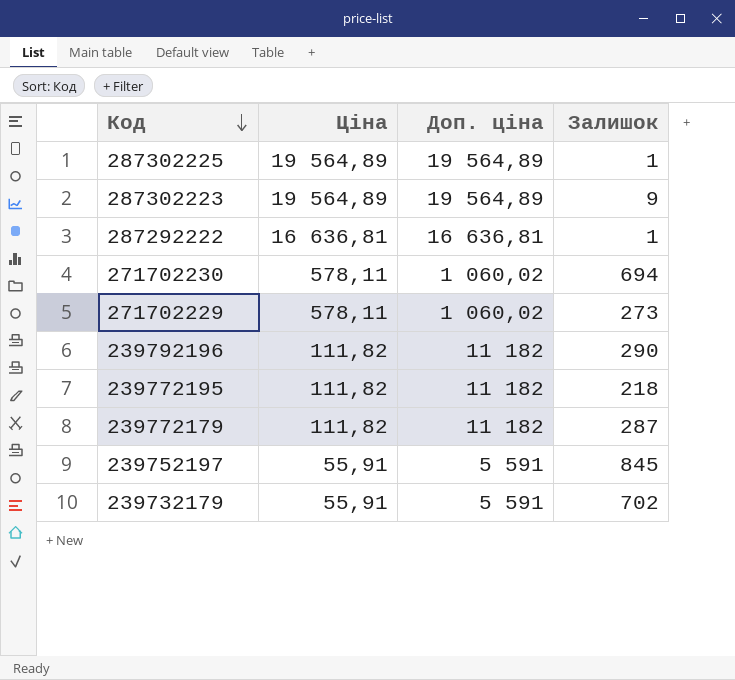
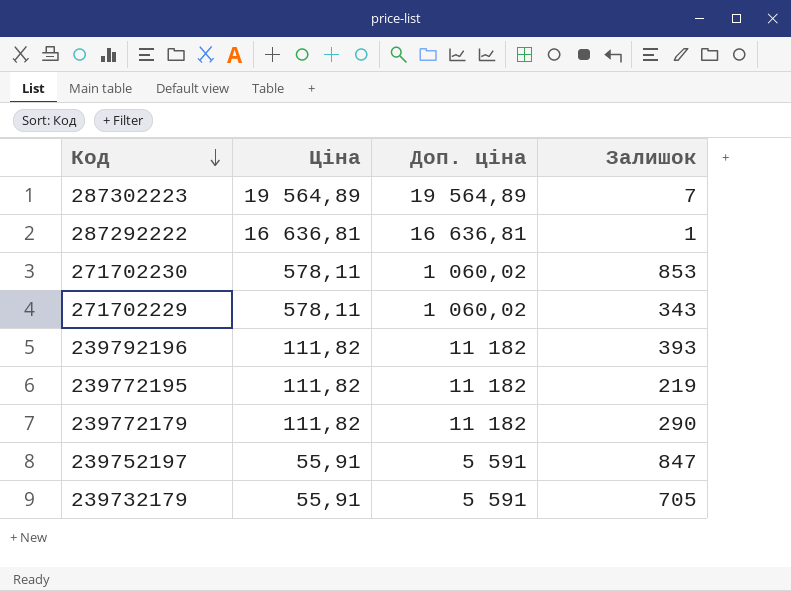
row 287302225: 19 564,89 | 19 564,89 | 1 -> none
287302223 | Залишок: 9 -> 7
271702230 | Залишок: 694 -> 853
271702229 | Залишок: 273 -> 343
239792196 | Залишок: 290 -> 393
239772195 | Залишок: 218 -> 219
239772179 | Залишок: 287 -> 290
239752197 | Залишок: 845 -> 847
239732179 | Залишок: 702 -> 705

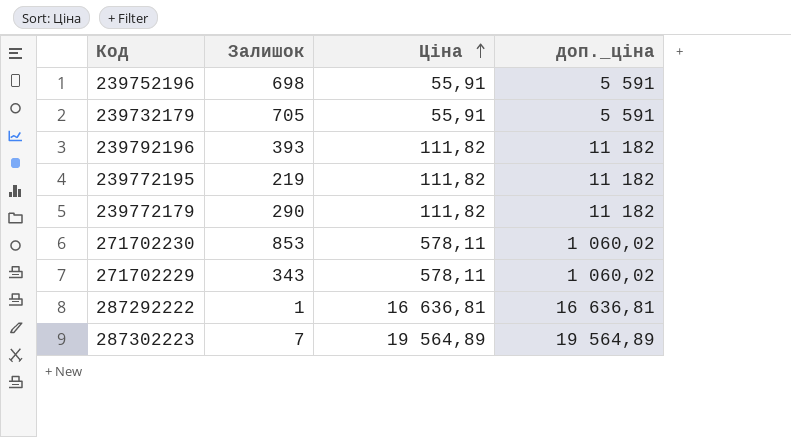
row order: Код descending -> Ціна ascending
column Залишок | position: 4 -> 2
column name: Доп. ціна -> доп._ціна
row 239752197: 55,91 | 5 591 | 847 -> none
row 239752196: none -> 698 | 55,91 | 5 591

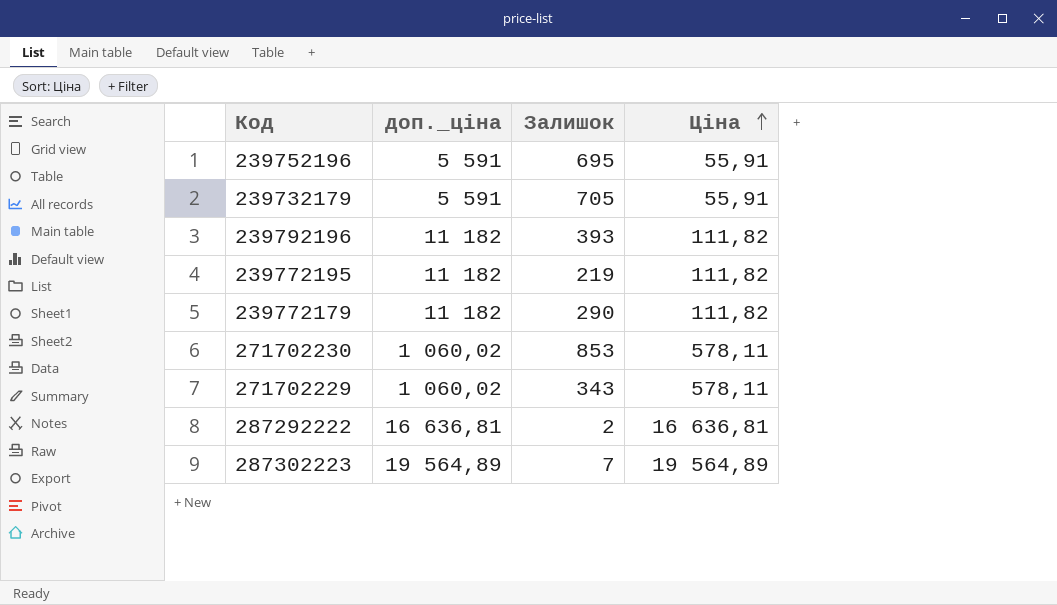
column доп._ціна | position: 4 -> 2
239752196 | Залишок: 698 -> 695
287292222 | Залишок: 1 -> 2

